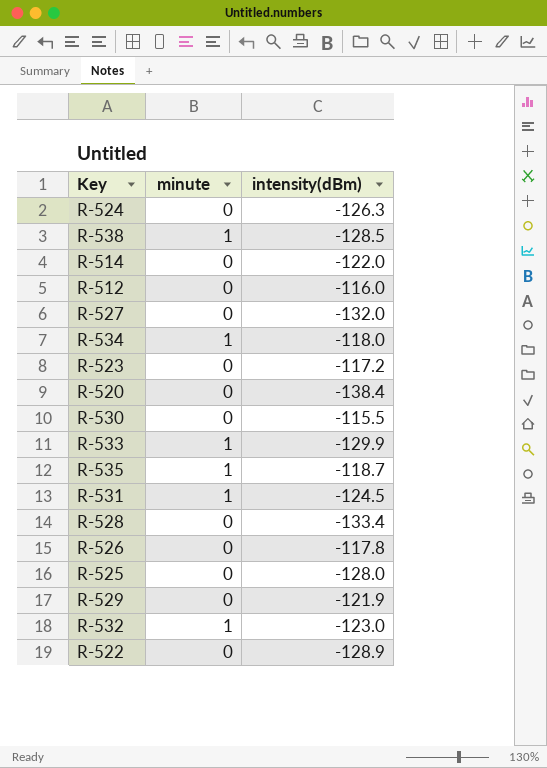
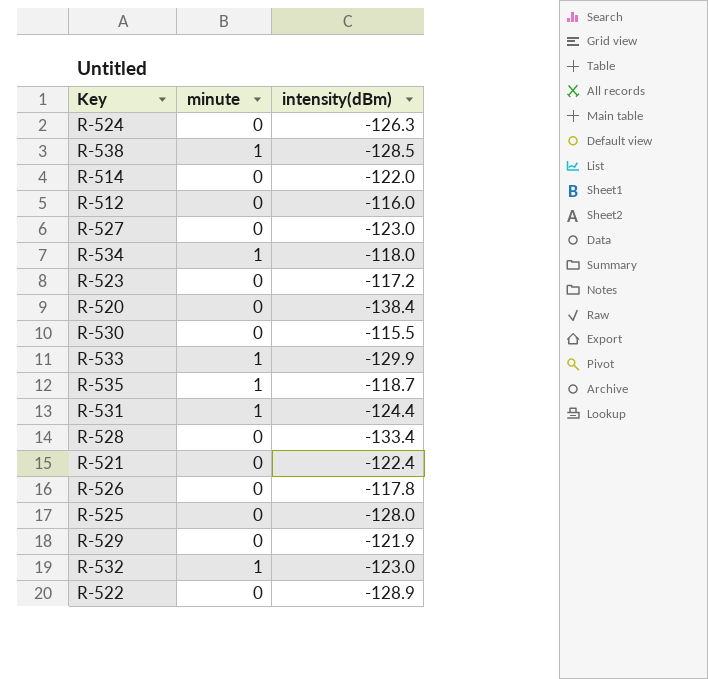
R-527 | intensity(dBm): -132.0 -> -123.0
R-531 | intensity(dBm): -124.5 -> -124.4
row R-521: none -> 0 | -122.4

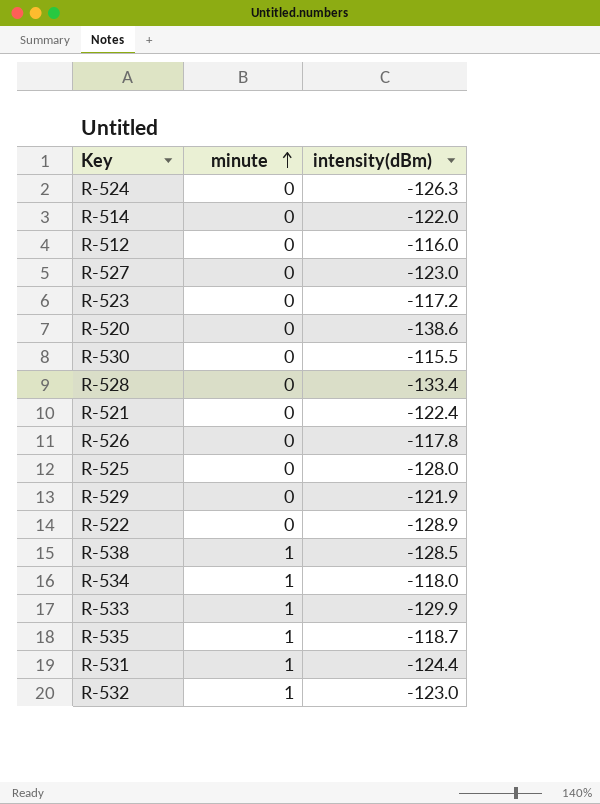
row order: none -> minute ascending
R-520 | intensity(dBm): -138.4 -> -138.6

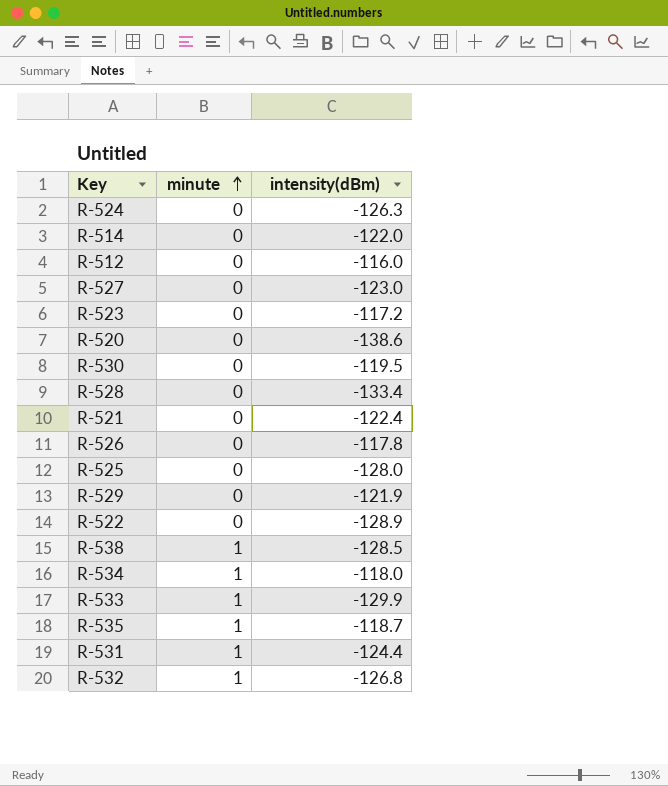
R-530 | intensity(dBm): -115.5 -> -119.5
R-532 | intensity(dBm): -123.0 -> -126.8

